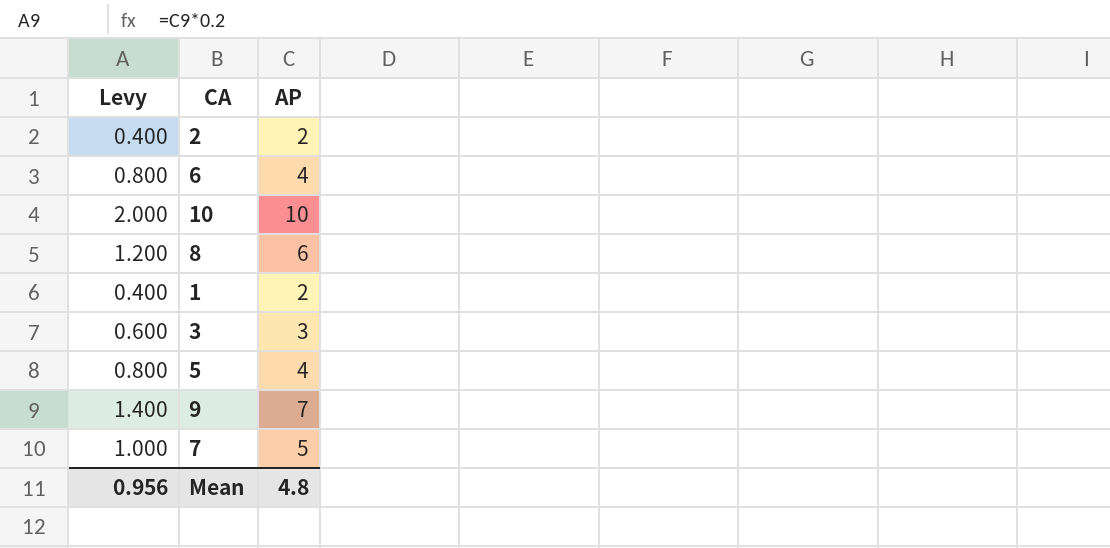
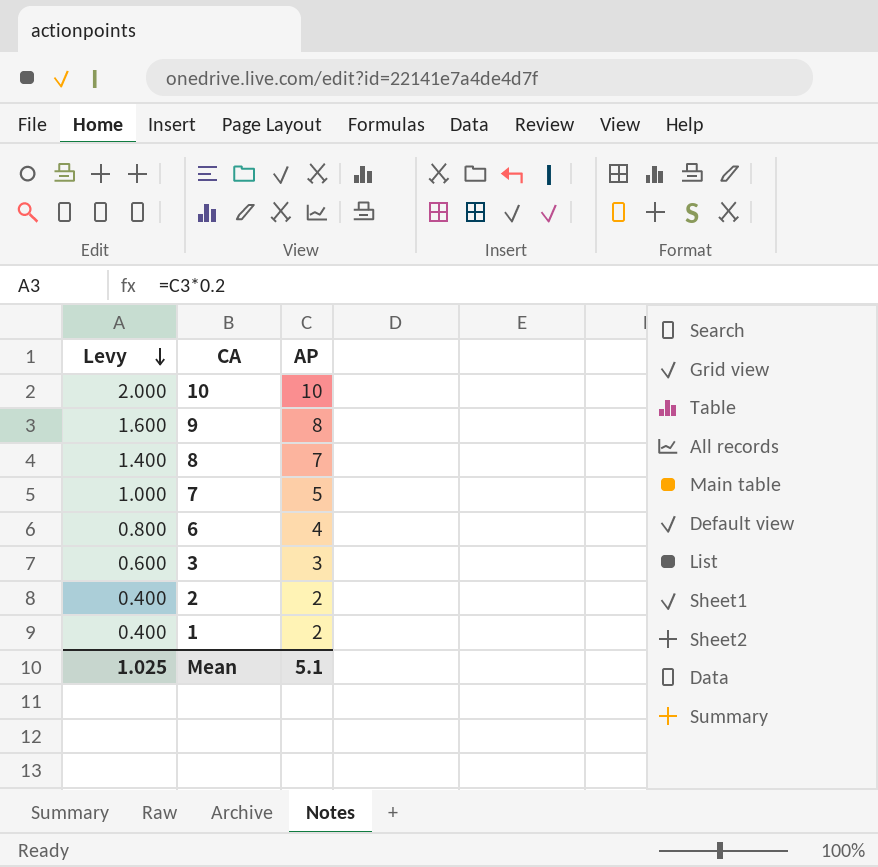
row order: none -> Levy descending
row 5: 0.800 | 4 -> none
9 | Levy: 1.400 -> 1.600
9 | AP: 7 -> 8
8 | Levy: 1.200 -> 1.400
8 | AP: 6 -> 7
Mean | Levy: 0.956 -> 1.025
Mean | AP: 4.8 -> 5.1

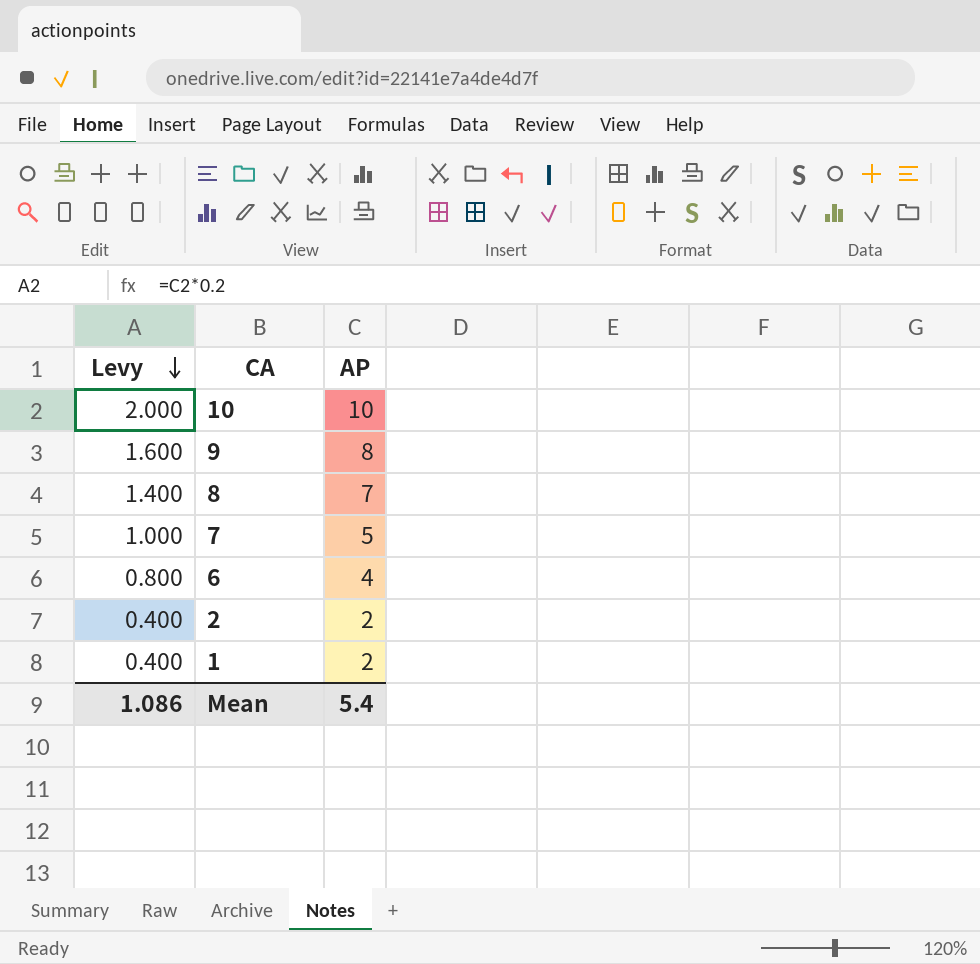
row 3: 0.600 | 3 -> none
Mean | Levy: 1.025 -> 1.086
Mean | AP: 5.1 -> 5.4

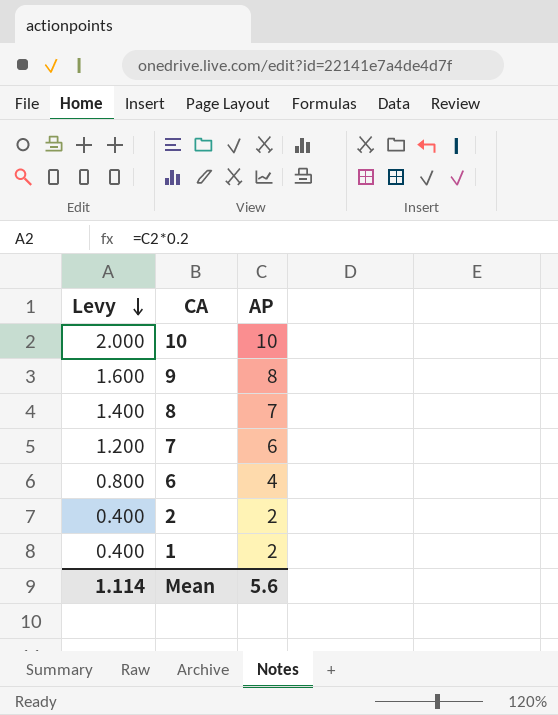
7 | Levy: 1.000 -> 1.200
7 | AP: 5 -> 6
Mean | Levy: 1.086 -> 1.114
Mean | AP: 5.4 -> 5.6

